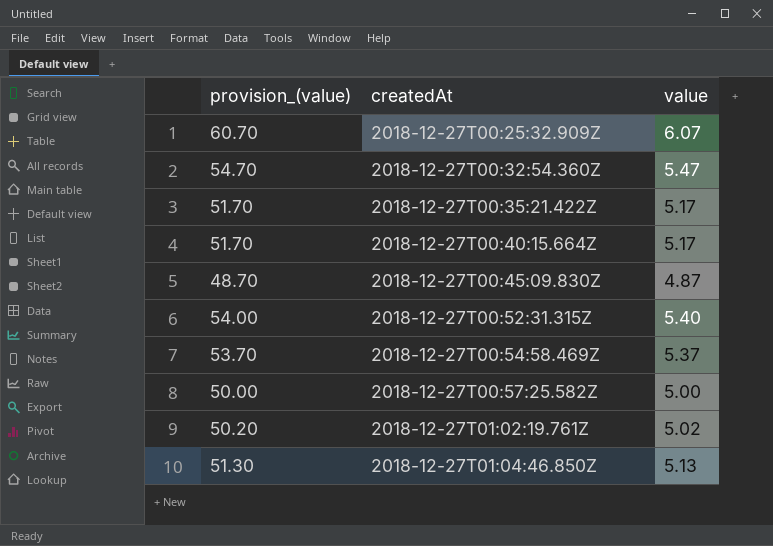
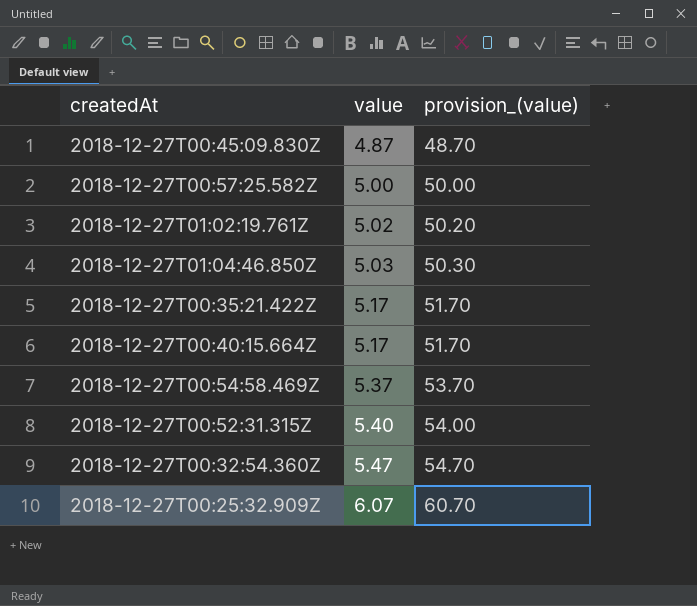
row order: createdAt ascending -> value ascending
column provision_(value) | position: 1 -> 3
2018-12-27T01:04:46.850Z | value: 5.13 -> 5.03
2018-12-27T01:04:46.850Z | provision_(value): 51.30 -> 50.30

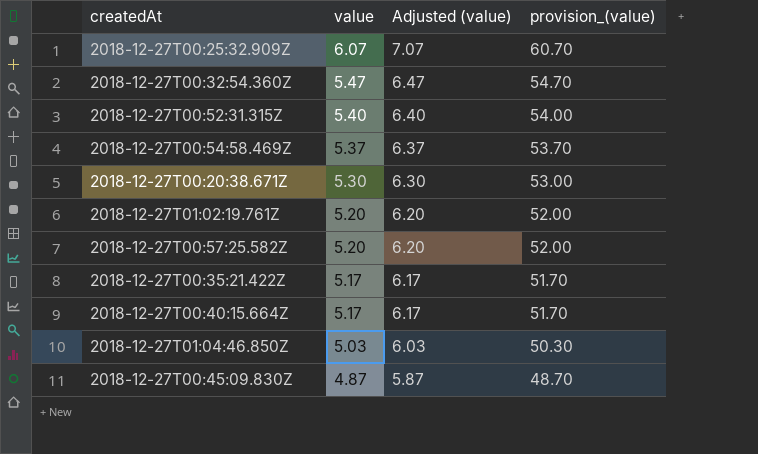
row order: value ascending -> value descending
column Adjusted (value) | formula: none -> [value] + 1
row 2018-12-27T00:20:38.671Z: none -> 5.30 | 6.30 | 53.00
2018-12-27T01:02:19.761Z | value: 5.02 -> 5.20
2018-12-27T01:02:19.761Z | provision_(value): 50.20 -> 52.00
2018-12-27T00:57:25.582Z | value: 5.00 -> 5.20
2018-12-27T00:57:25.582Z | provision_(value): 50.00 -> 52.00

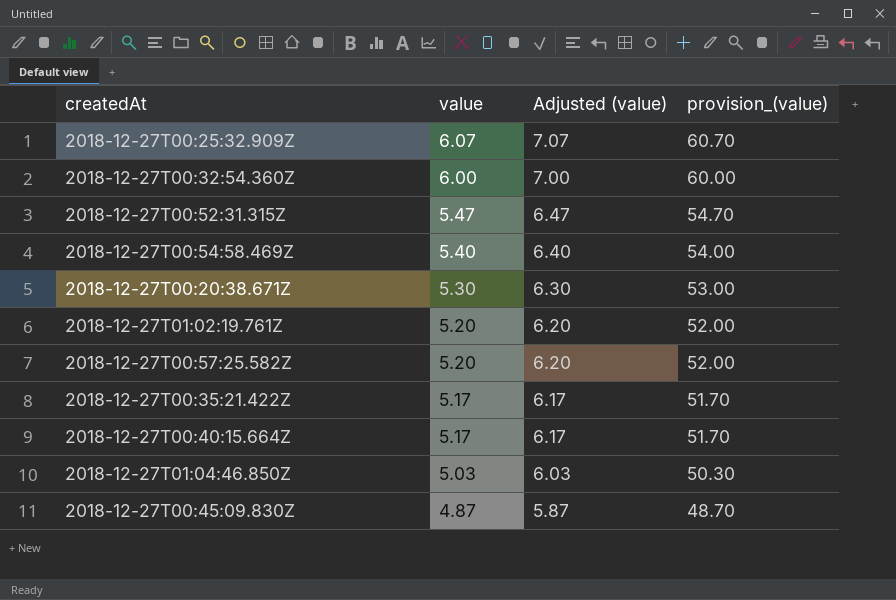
2018-12-27T00:32:54.360Z | value: 5.47 -> 6.00
2018-12-27T00:32:54.360Z | Adjusted (value): 6.47 -> 7.00
2018-12-27T00:32:54.360Z | provision_(value): 54.70 -> 60.00
2018-12-27T00:52:31.315Z | value: 5.40 -> 5.47
2018-12-27T00:52:31.315Z | Adjusted (value): 6.40 -> 6.47
2018-12-27T00:52:31.315Z | provision_(value): 54.00 -> 54.70
2018-12-27T00:54:58.469Z | value: 5.37 -> 5.40
2018-12-27T00:54:58.469Z | Adjusted (value): 6.37 -> 6.40
2018-12-27T00:54:58.469Z | provision_(value): 53.70 -> 54.00

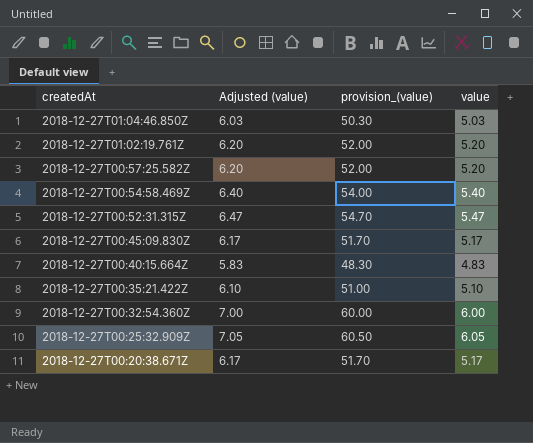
row order: value descending -> createdAt descending
column value | position: 2 -> 4
2018-12-27T00:45:09.830Z | Adjusted (value): 5.87 -> 6.17
2018-12-27T00:45:09.830Z | provision_(value): 48.70 -> 51.70
2018-12-27T00:45:09.830Z | value: 4.87 -> 5.17
2018-12-27T00:40:15.664Z | Adjusted (value): 6.17 -> 5.83
2018-12-27T00:40:15.664Z | provision_(value): 51.70 -> 48.30
2018-12-27T00:40:15.664Z | value: 5.17 -> 4.83
2018-12-27T00:35:21.422Z | Adjusted (value): 6.17 -> 6.10
2018-12-27T00:35:21.422Z | provision_(value): 51.70 -> 51.00
2018-12-27T00:35:21.422Z | value: 5.17 -> 5.10
2018-12-27T00:25:32.909Z | Adjusted (value): 7.07 -> 7.05
2018-12-27T00:25:32.909Z | provision_(value): 60.70 -> 60.50
2018-12-27T00:25:32.909Z | value: 6.07 -> 6.05
2018-12-27T00:20:38.671Z | Adjusted (value): 6.30 -> 6.17
2018-12-27T00:20:38.671Z | provision_(value): 53.00 -> 51.70
2018-12-27T00:20:38.671Z | value: 5.30 -> 5.17

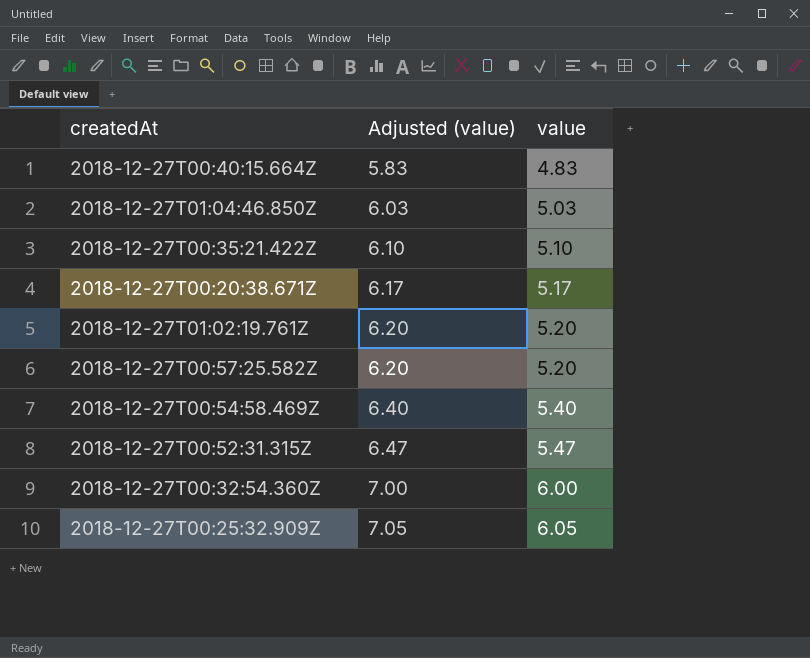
row order: createdAt descending -> Adjusted (value) ascending
column provision_(value) | formula: [value] * 10 -> none
row 2018-12-27T00:45:09.830Z: 6.17 | 51.70 | 5.17 -> none

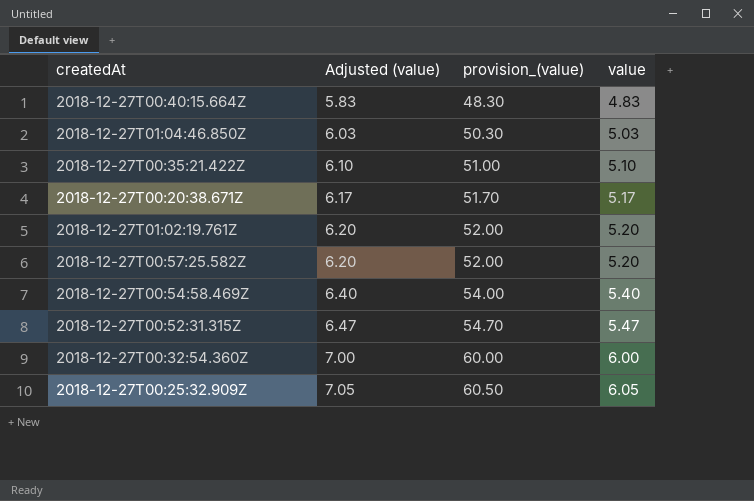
column provision_(value) | formula: none -> [value] * 10

